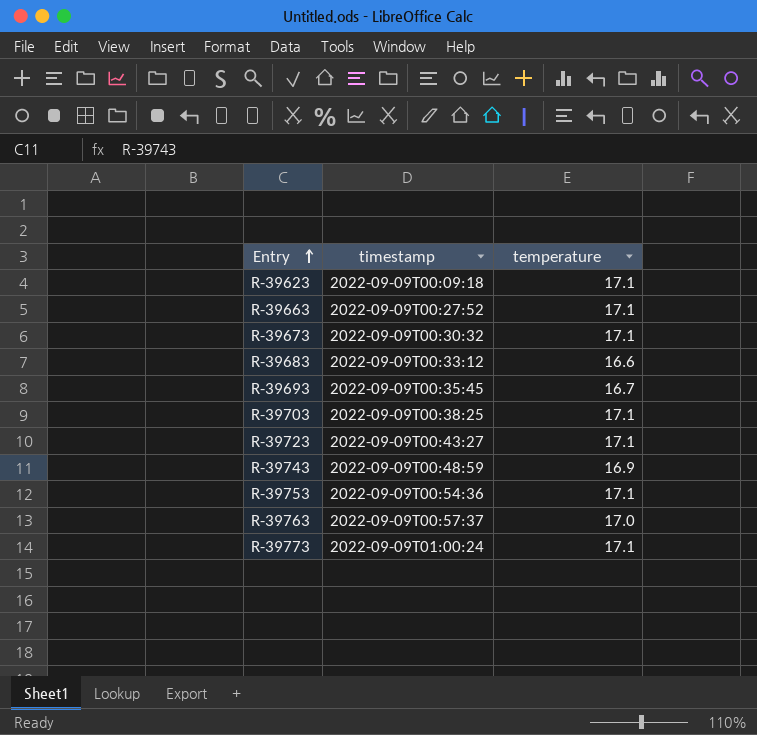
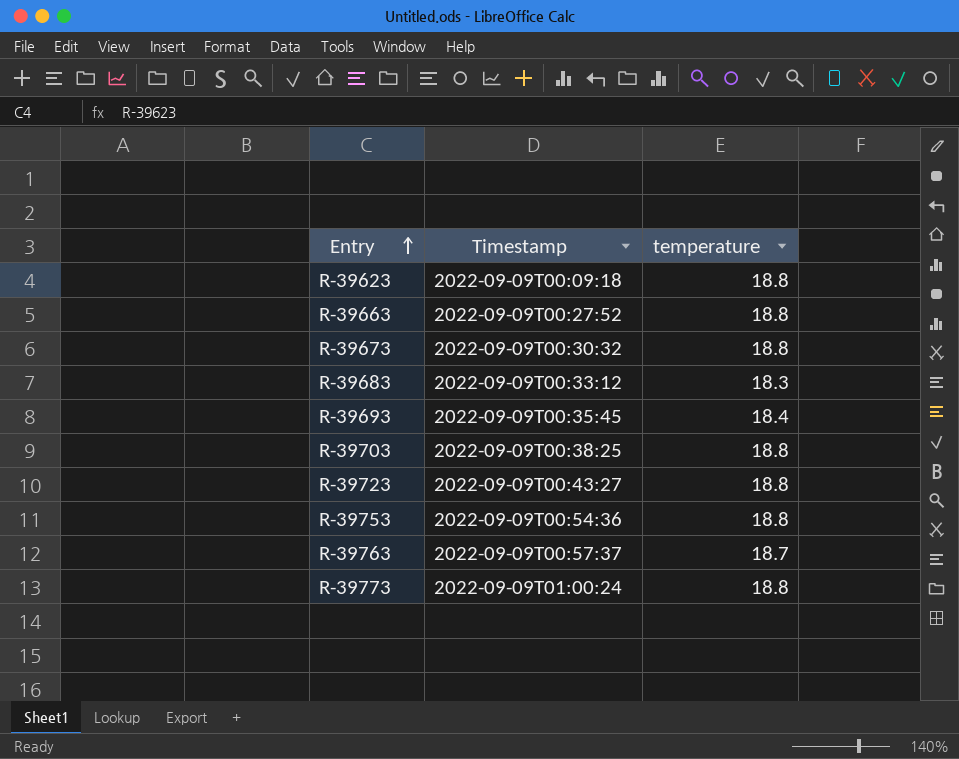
column name: timestamp -> Timestamp
row R-39743: 2022-09-09T00:48:59 | 16.9 -> none
R-39623 | temperature: 17.1 -> 18.8
R-39663 | temperature: 17.1 -> 18.8
R-39673 | temperature: 17.1 -> 18.8
R-39683 | temperature: 16.6 -> 18.3
R-39693 | temperature: 16.7 -> 18.4
R-39703 | temperature: 17.1 -> 18.8
R-39723 | temperature: 17.1 -> 18.8
R-39753 | temperature: 17.1 -> 18.8
R-39763 | temperature: 17.0 -> 18.7
R-39773 | temperature: 17.1 -> 18.8

